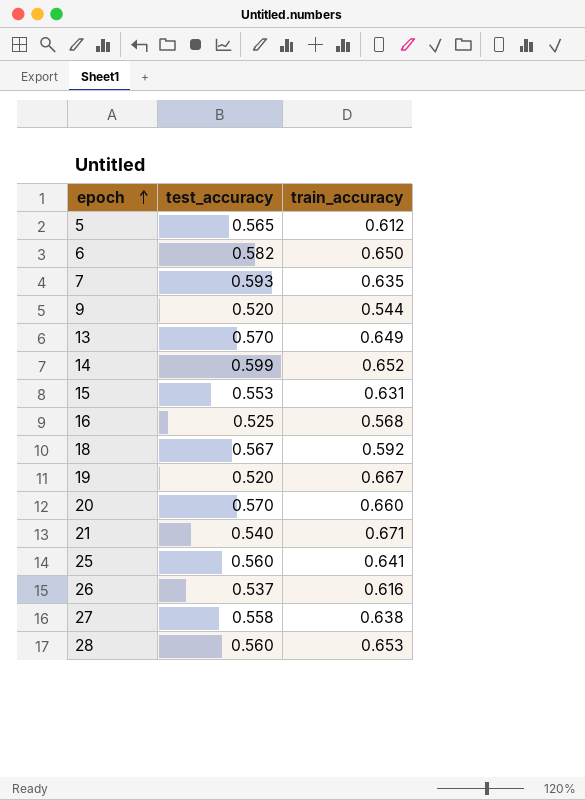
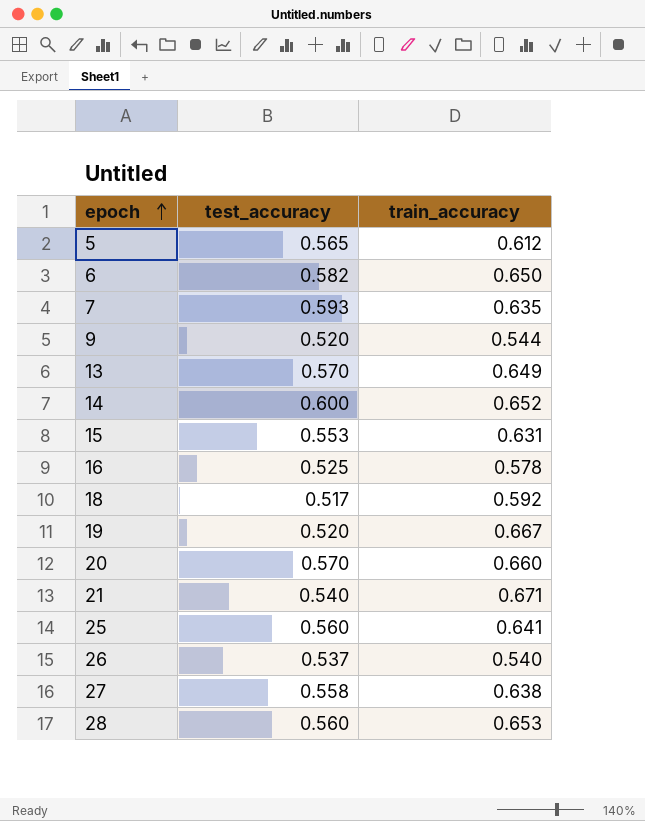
14 | test_accuracy: 0.599 -> 0.600
16 | train_accuracy: 0.568 -> 0.578
18 | test_accuracy: 0.567 -> 0.517
26 | train_accuracy: 0.616 -> 0.540

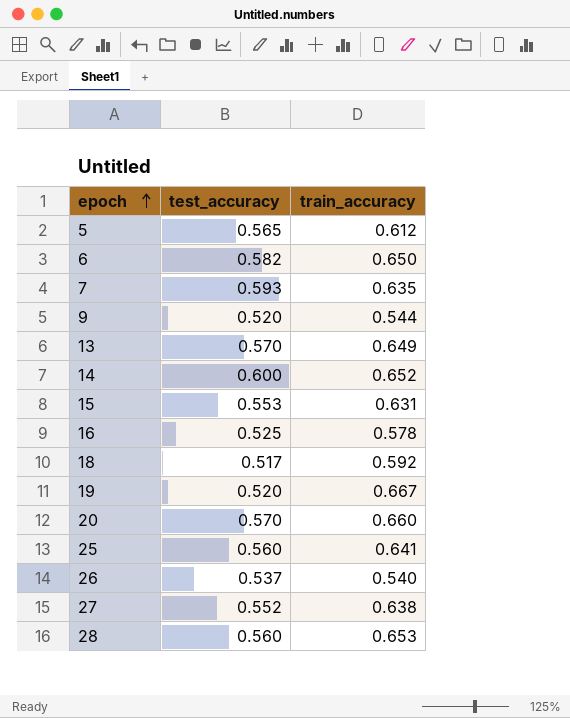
row 21: 0.540 | 0.671 -> none
27 | test_accuracy: 0.558 -> 0.552

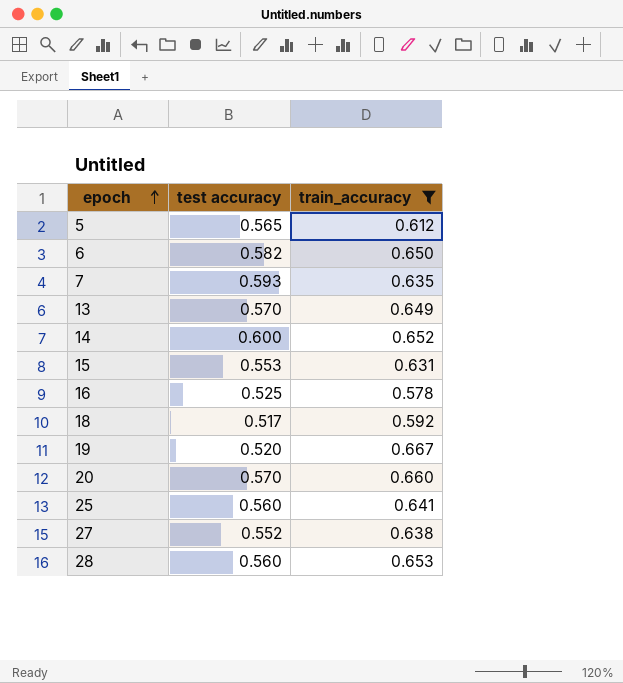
filter: none -> train_accuracy >= 0.578
column name: test_accuracy -> test accuracy

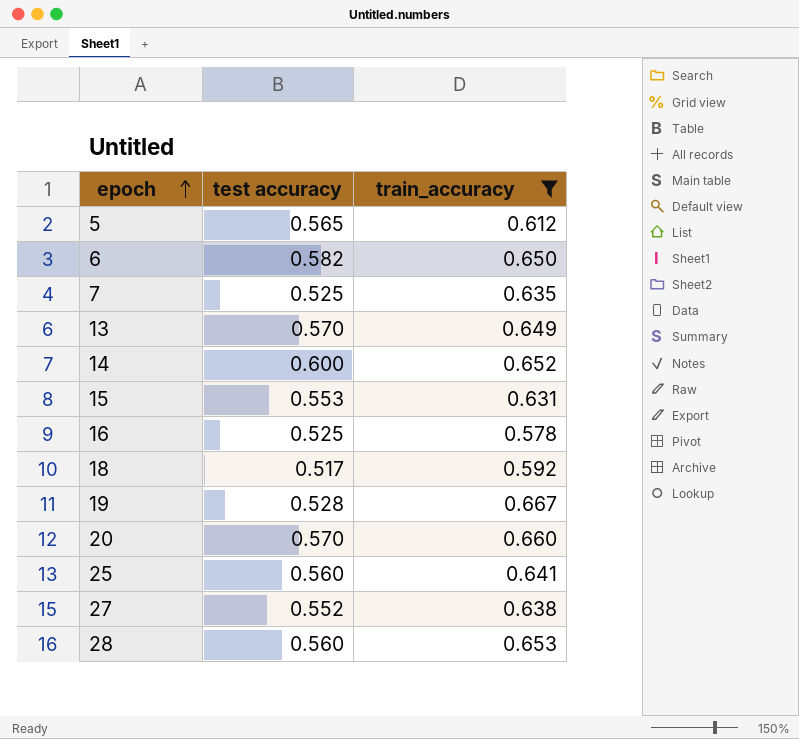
7 | test accuracy: 0.593 -> 0.525
19 | test accuracy: 0.520 -> 0.528

